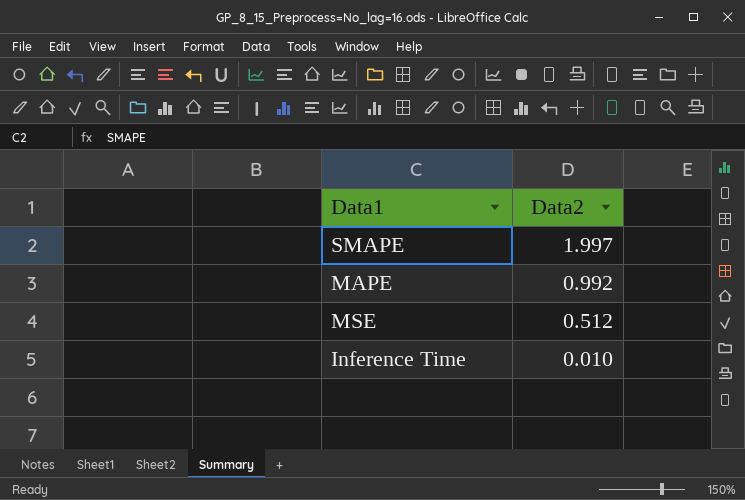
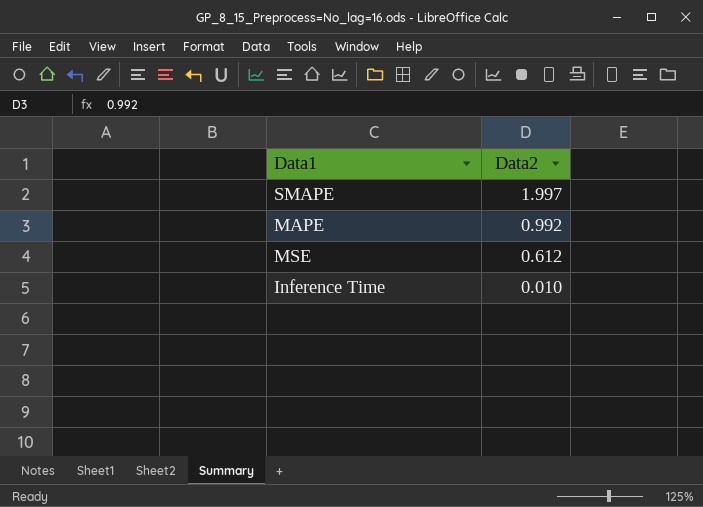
MSE | Data2: 0.512 -> 0.612

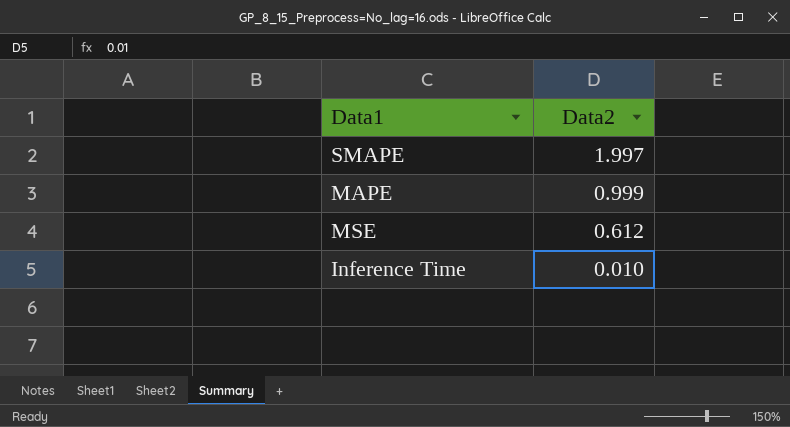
MAPE | Data2: 0.992 -> 0.999

